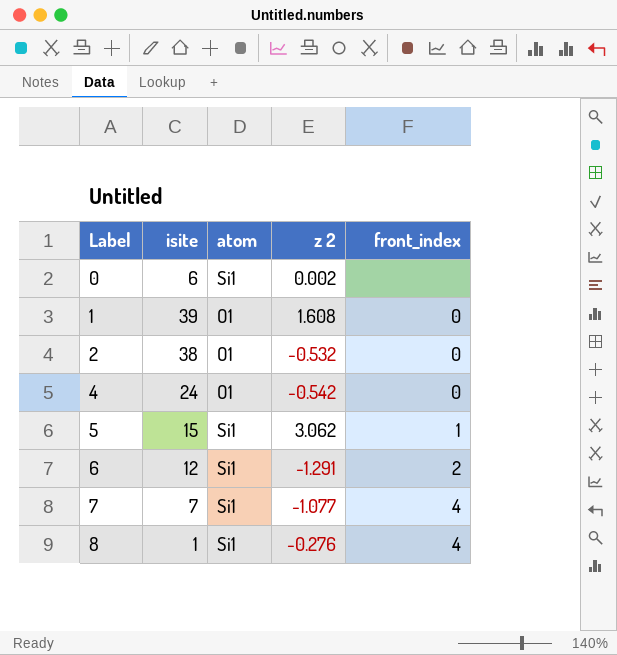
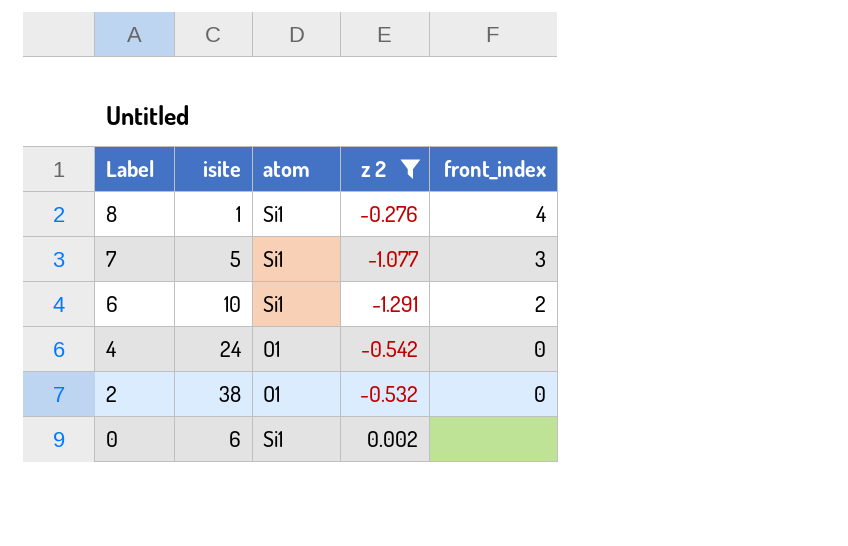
filter: none -> z 2 <= 0.002
row order: Label ascending -> Label descending
7 | isite: 7 -> 5
7 | front_index: 4 -> 3
6 | isite: 12 -> 10

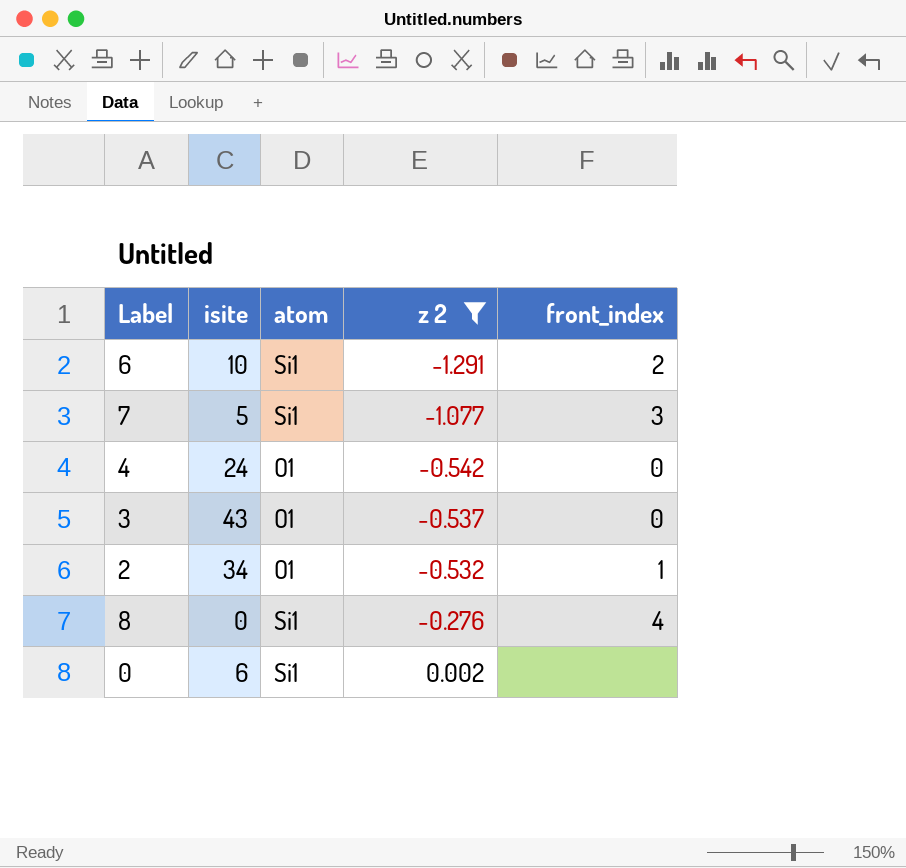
row order: Label descending -> z 2 ascending
row 3: none -> 43 | O1 | -0.537 | 0
2 | isite: 38 -> 34
2 | front_index: 0 -> 1
8 | isite: 1 -> 0

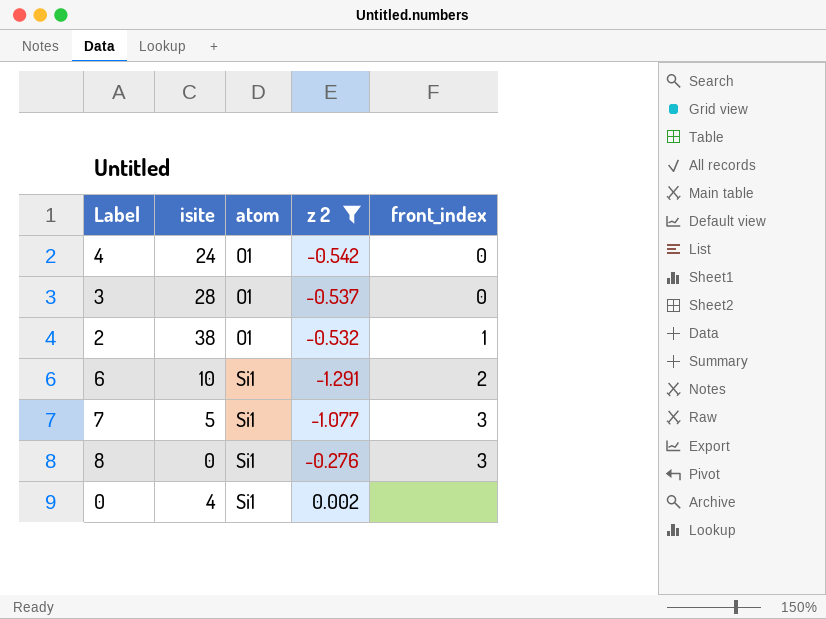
row order: z 2 ascending -> atom ascending
3 | isite: 43 -> 28
2 | isite: 34 -> 38
8 | front_index: 4 -> 3
0 | isite: 6 -> 4

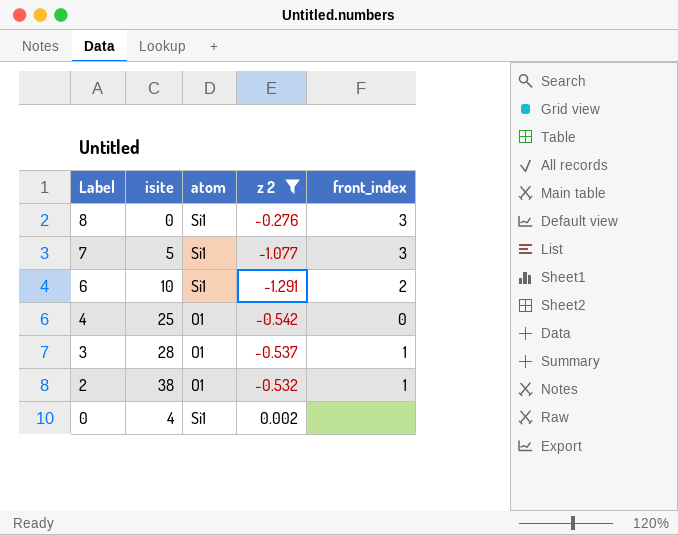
row order: atom ascending -> Label descending
4 | isite: 24 -> 25
3 | front_index: 0 -> 1

